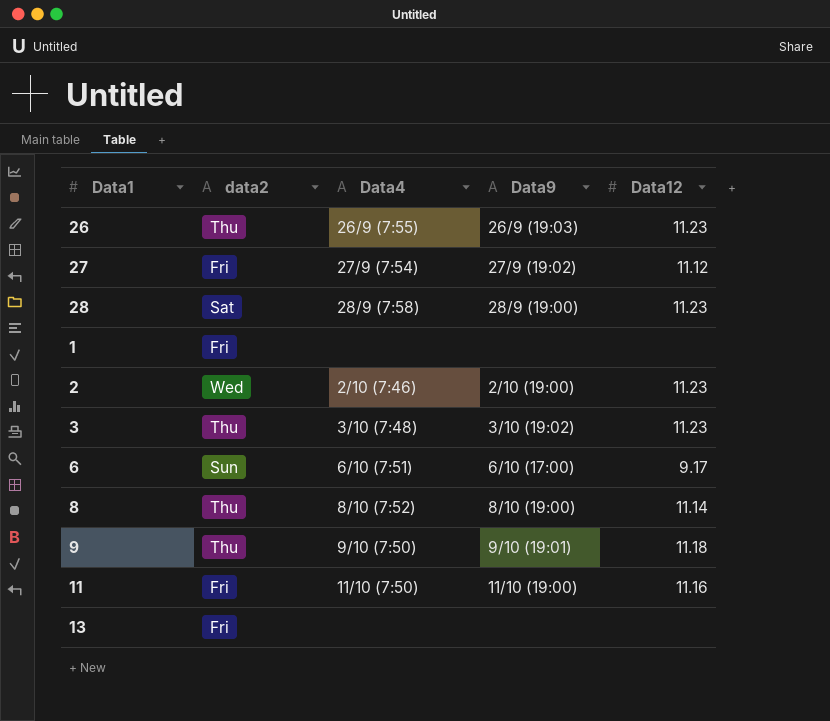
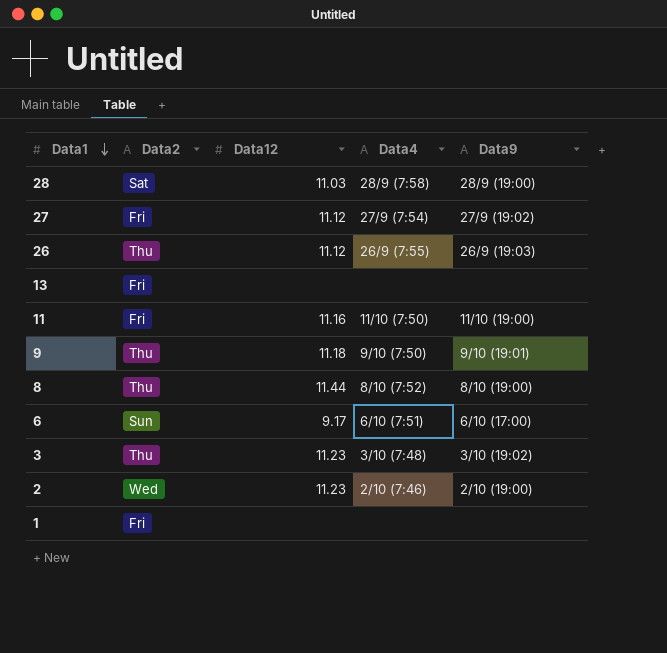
row order: none -> Data1 descending
column name: data2 -> Data2
column Data12 | position: 5 -> 3
28 | Data12: 11.23 -> 11.03
26 | Data12: 11.23 -> 11.12
8 | Data12: 11.14 -> 11.44

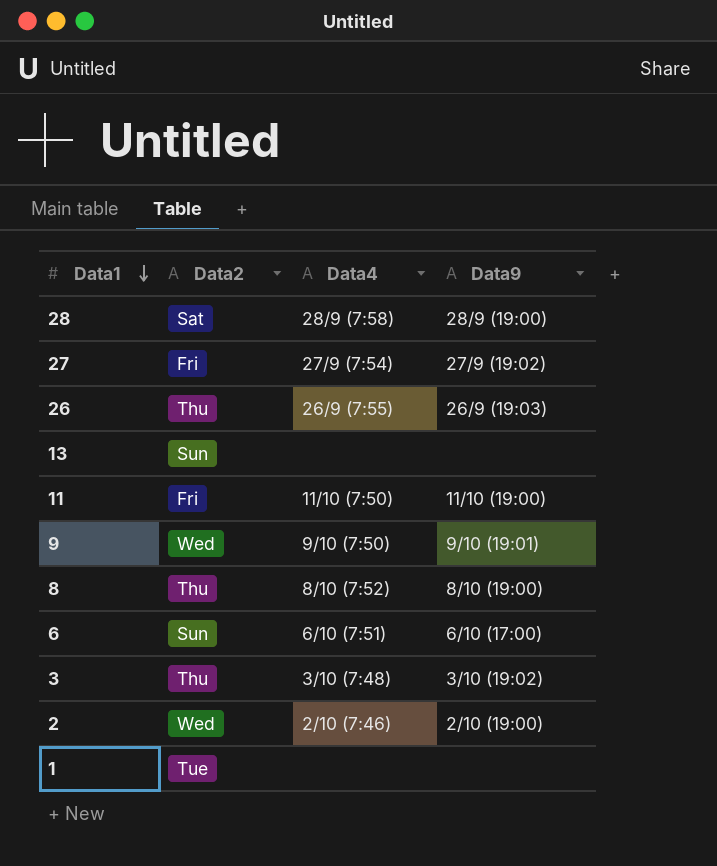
column Data12 | position: 3 -> none
13 | Data2: Fri -> Sun
9 | Data2: Thu -> Wed
1 | Data2: Fri -> Tue

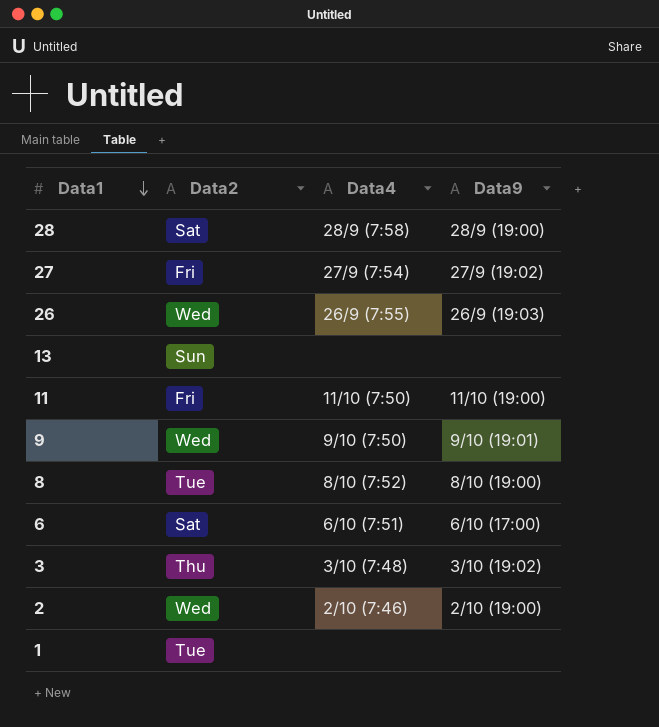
26 | Data2: Thu -> Wed
8 | Data2: Thu -> Tue
6 | Data2: Sun -> Sat

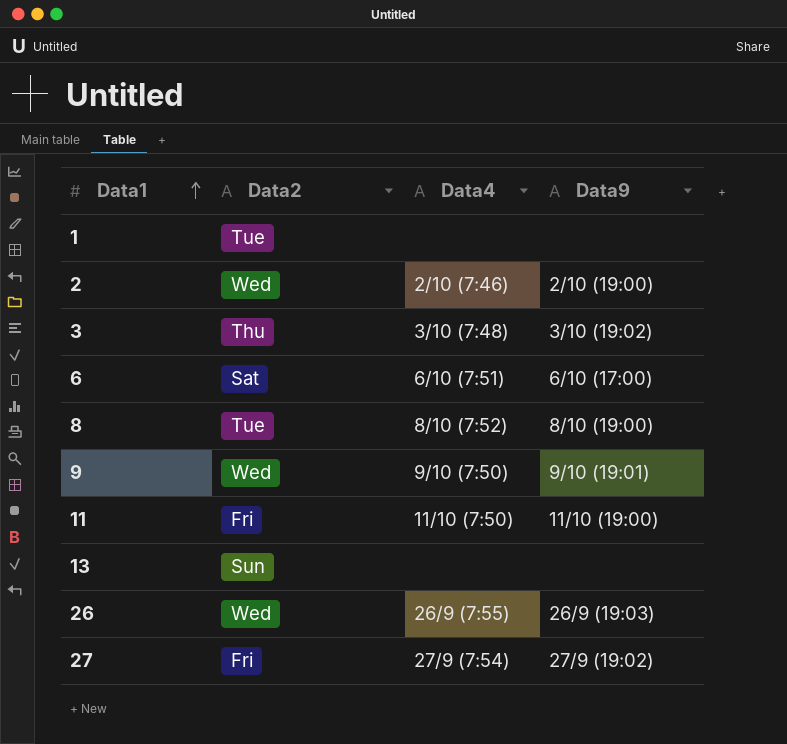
row order: Data1 descending -> Data1 ascending
row 28: Sat | 28/9 (7:58) | 28/9 (19:00) -> none

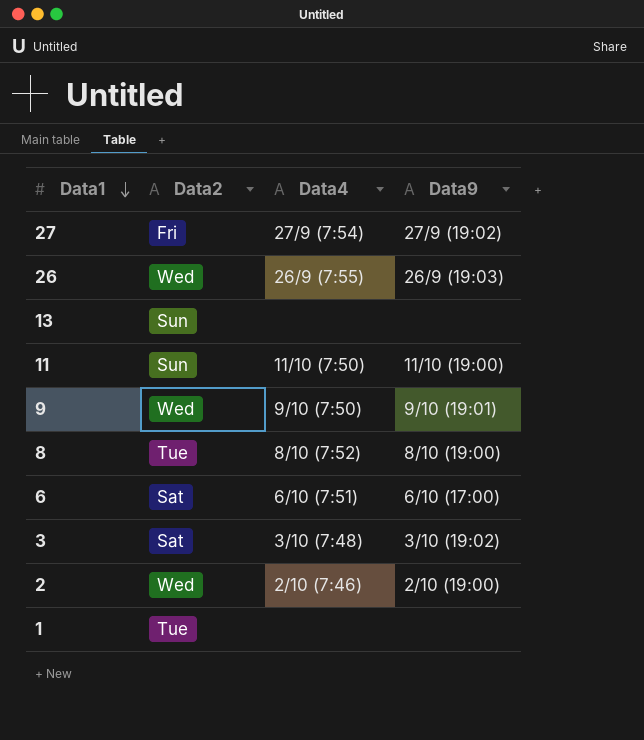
row order: Data1 ascending -> Data1 descending
11 | Data2: Fri -> Sun
3 | Data2: Thu -> Sat

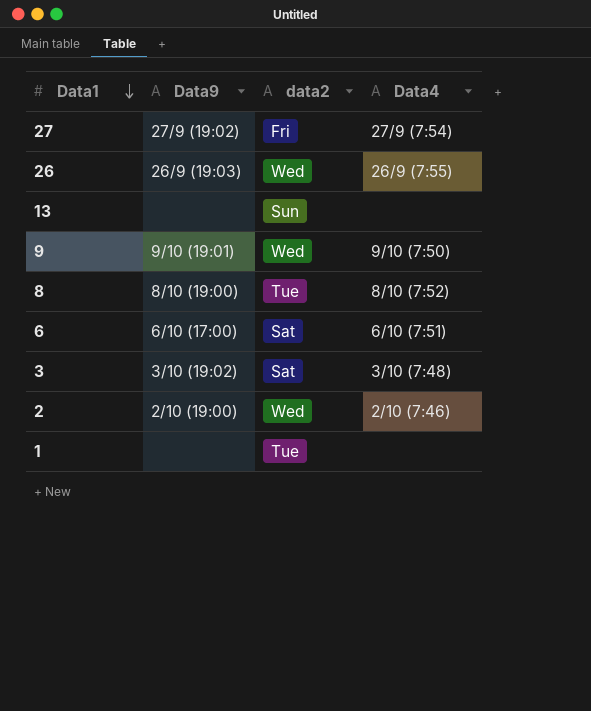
column Data9 | position: 4 -> 2
column name: Data2 -> data2
row 11: Sun | 11/10 (7:50) | 11/10 (19:00) -> none

